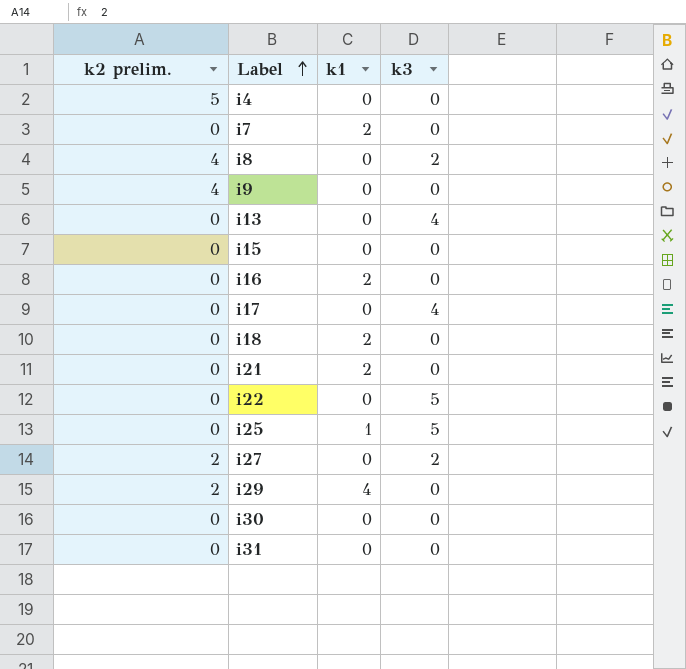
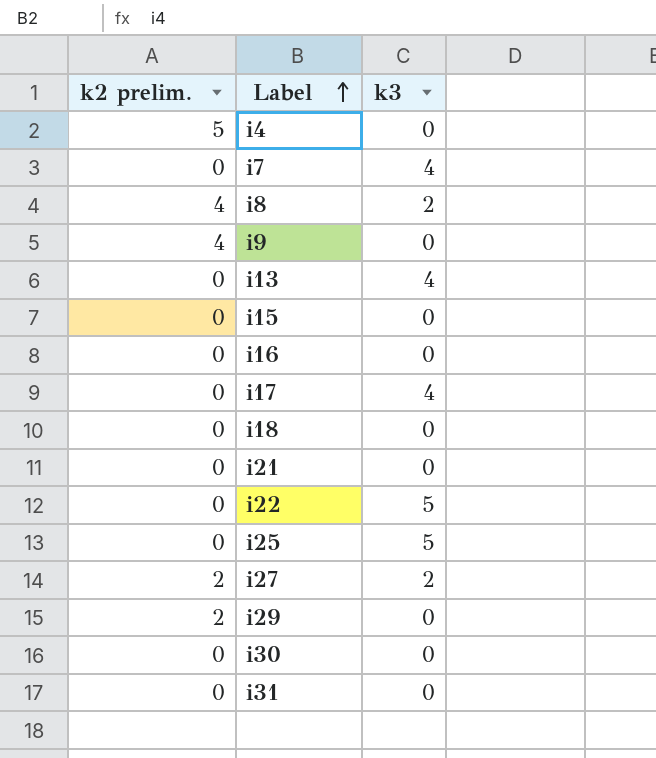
column k1 | position: 3 -> none
i7 | k3: 0 -> 4

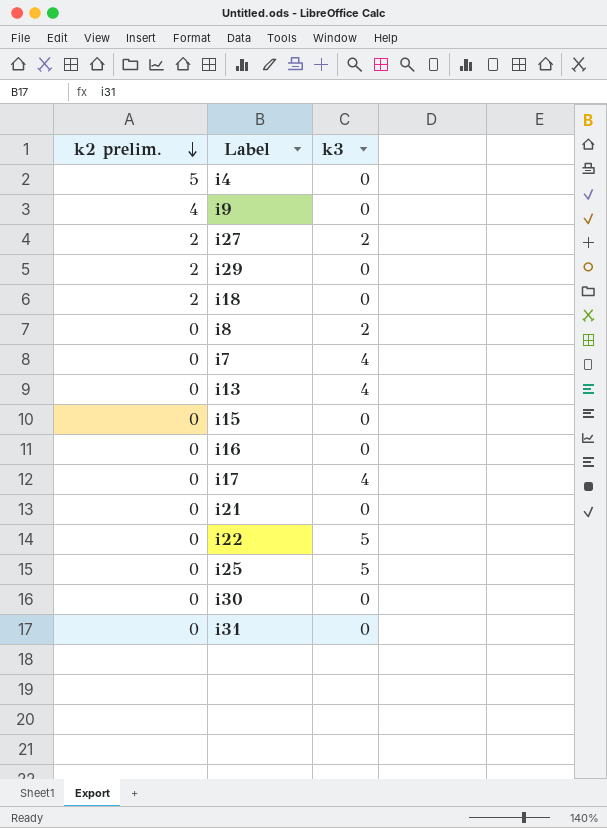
row order: Label ascending -> k2 prelim. descending
i18 | k2 prelim.: 0 -> 2
i8 | k2 prelim.: 4 -> 0

